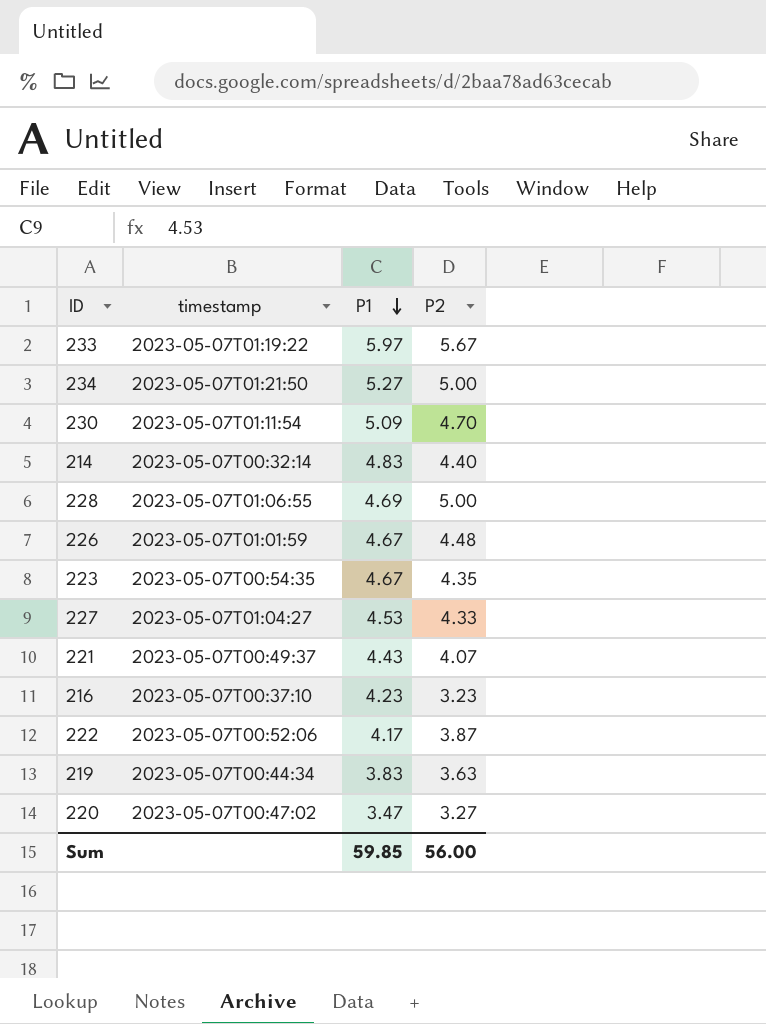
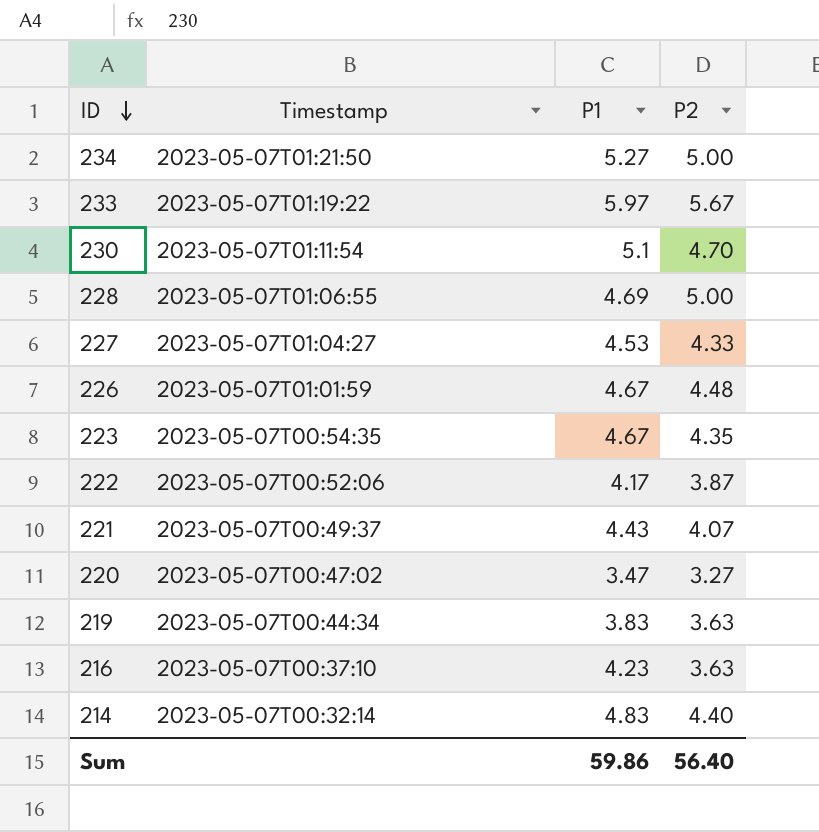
row order: P1 descending -> ID descending
column name: timestamp -> Timestamp
230 | P1: 5.09 -> 5.1
216 | P2: 3.23 -> 3.63
Sum | P1: 59.85 -> 59.86
Sum | P2: 56.00 -> 56.40

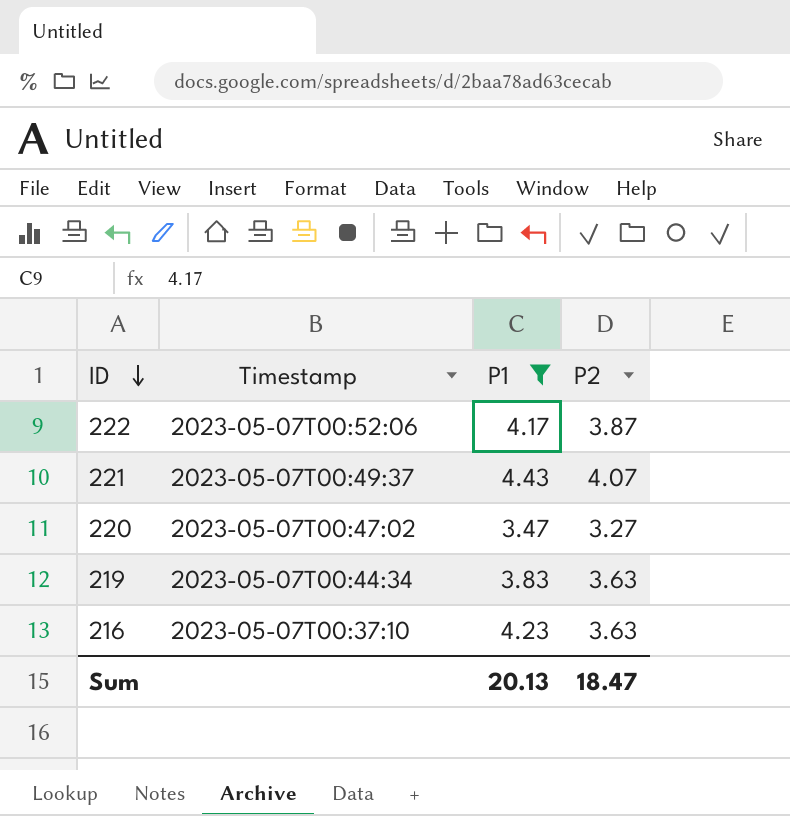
filter: none -> P1 <= 4.43
Sum | P1: 59.86 -> 20.13
Sum | P2: 56.40 -> 18.47

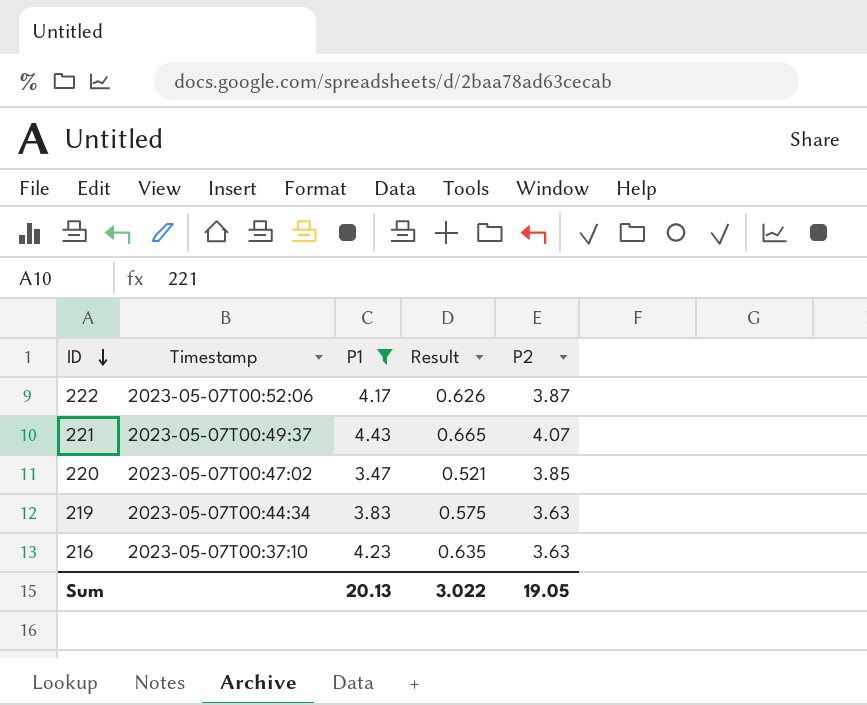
column Result | formula: none -> [P1] * 0.15
220 | P2: 3.27 -> 3.85
Sum | P2: 18.47 -> 19.05

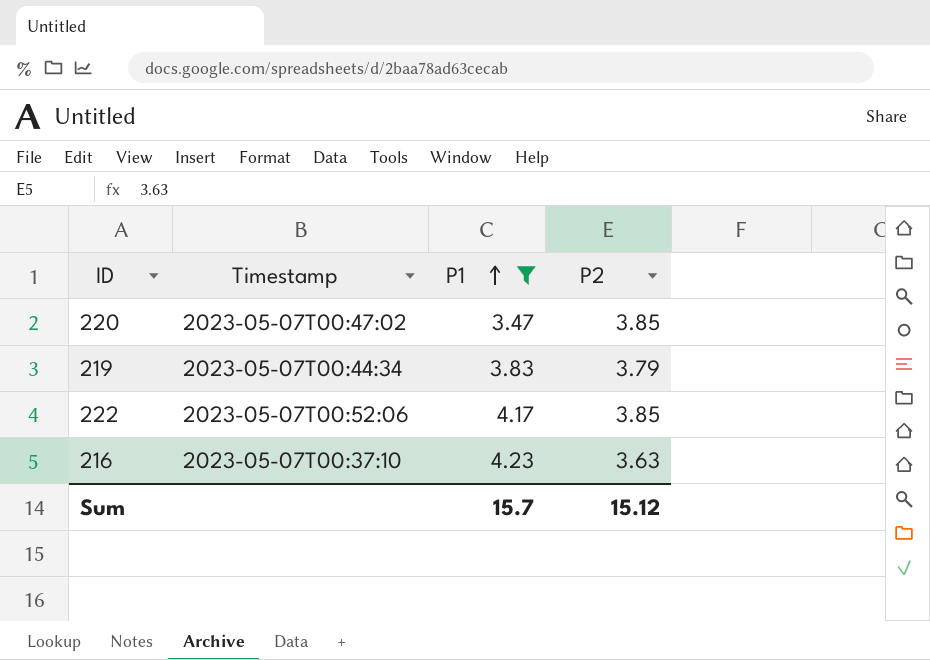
row order: ID descending -> P1 ascending
column Result | formula: [P1] * 0.15 -> none
row 221: 2023-05-07T00:49:37 | 4.43 | 0.665 | 4.07 -> none
219 | P2: 3.63 -> 3.79
222 | P2: 3.87 -> 3.85
Sum | P1: 20.13 -> 15.7
Sum | P2: 19.05 -> 15.12

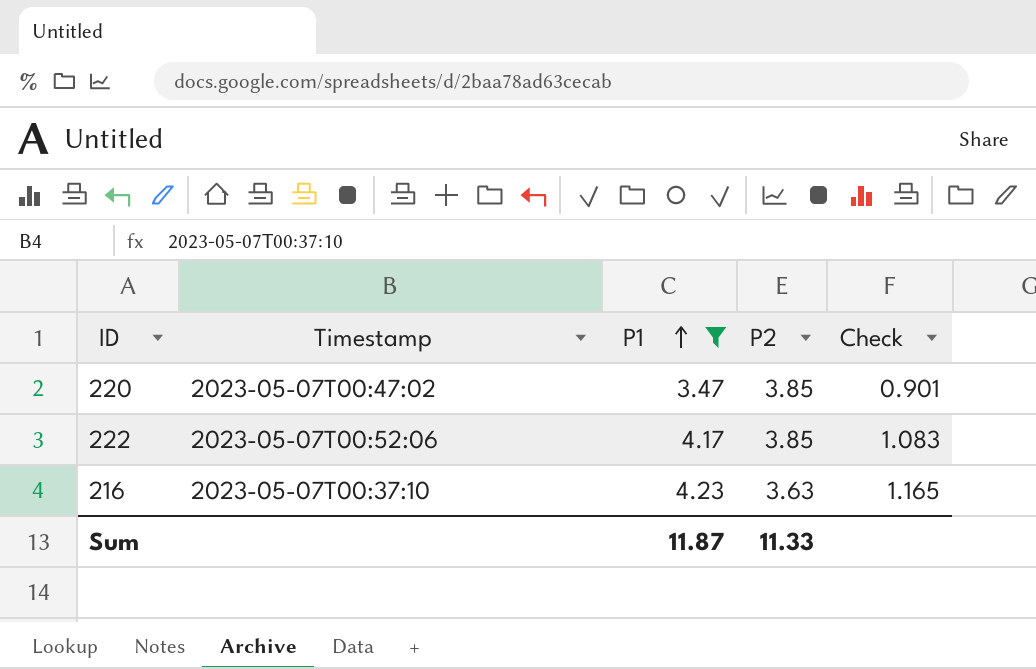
column Check | formula: none -> [P1] / [P2]
row 219: 2023-05-07T00:44:34 | 3.83 | 3.79 -> none
Sum | P1: 15.7 -> 11.87
Sum | P2: 15.12 -> 11.33

